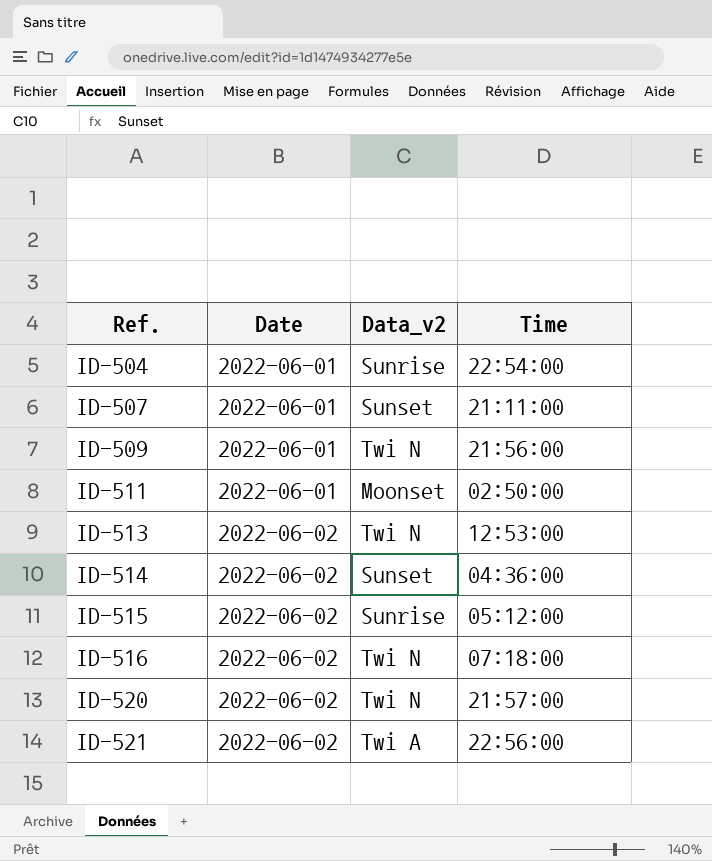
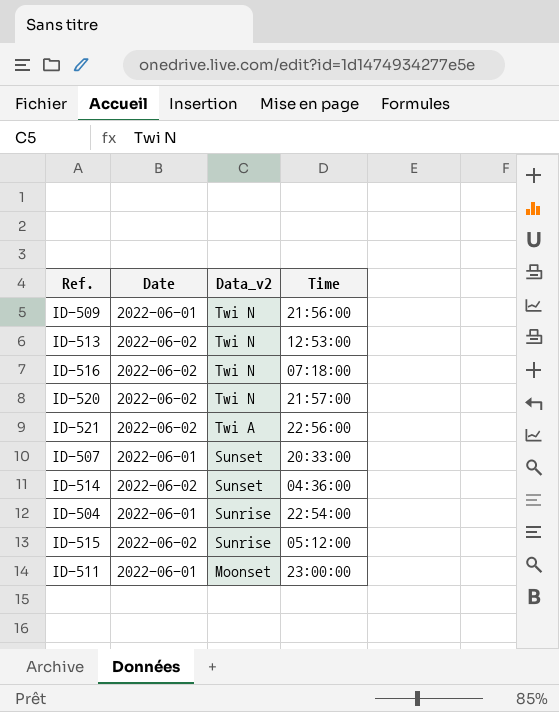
row order: Ref. ascending -> Data_v2 descending
ID-507 | Time: 21:11:00 -> 20:33:00
ID-511 | Time: 02:50:00 -> 23:00:00

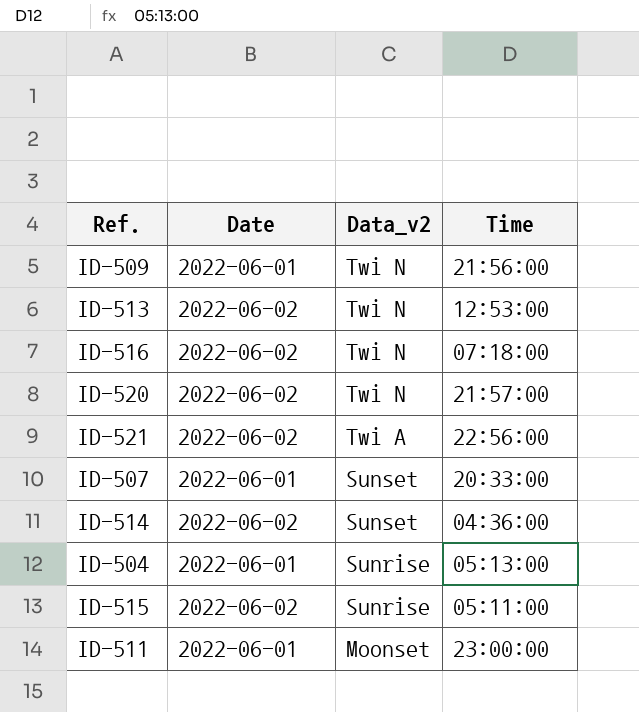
ID-504 | Time: 22:54:00 -> 05:13:00
ID-515 | Time: 05:12:00 -> 05:11:00

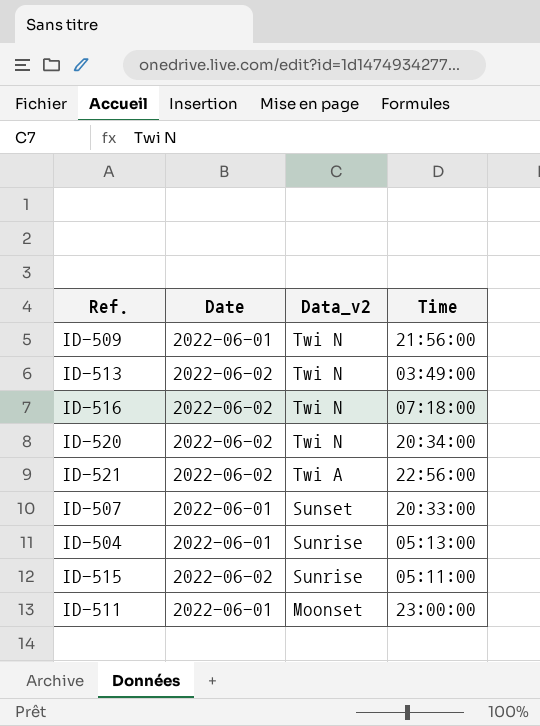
row ID-514: 2022-06-02 | Sunset | 04:36:00 -> none
ID-513 | Time: 12:53:00 -> 03:49:00
ID-520 | Time: 21:57:00 -> 20:34:00

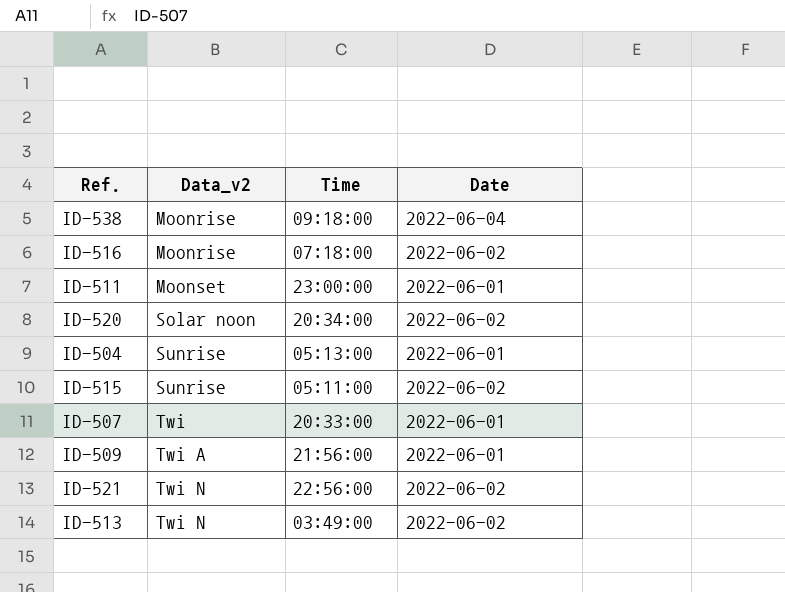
row order: Data_v2 descending -> Data_v2 ascending
column Date | position: 2 -> 4
row ID-538: none -> Moonrise | 09:18:00 | 2022-06-04
ID-516 | Data_v2: Twi N -> Moonrise
ID-520 | Data_v2: Twi N -> Solar noon
ID-507 | Data_v2: Sunset -> Twi
ID-509 | Data_v2: Twi N -> Twi A
ID-521 | Data_v2: Twi A -> Twi N

